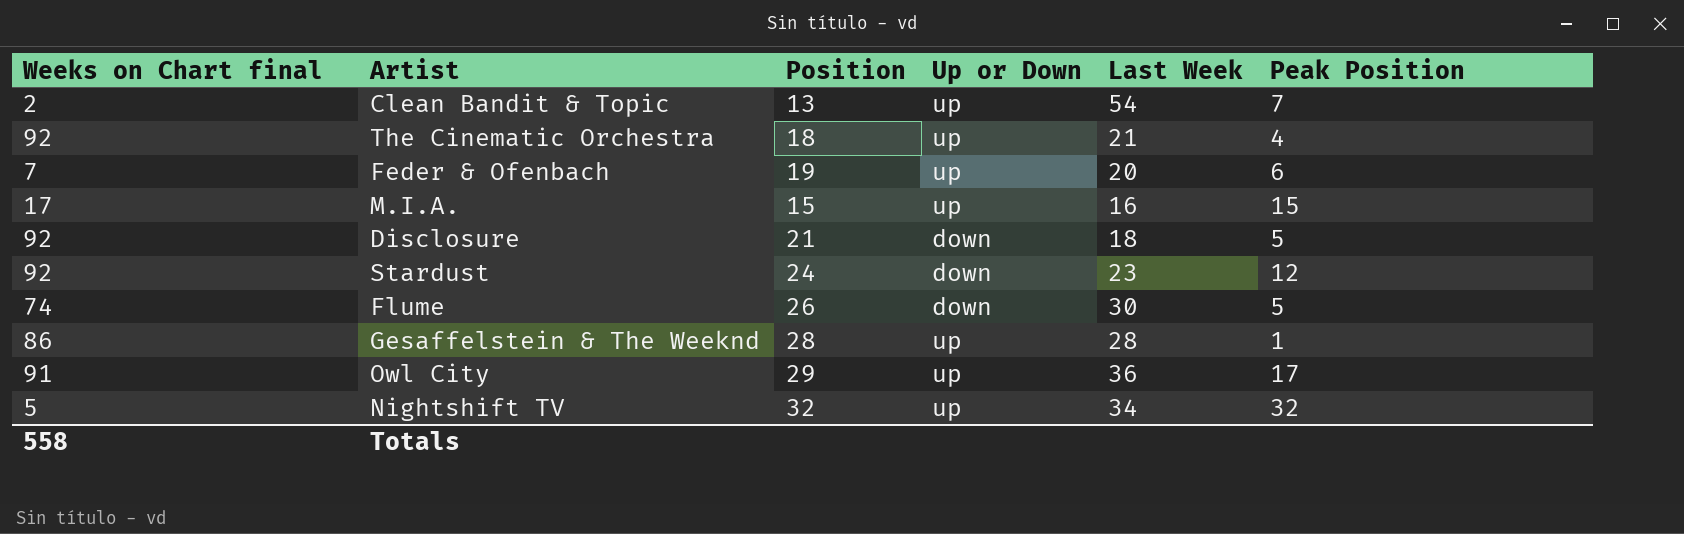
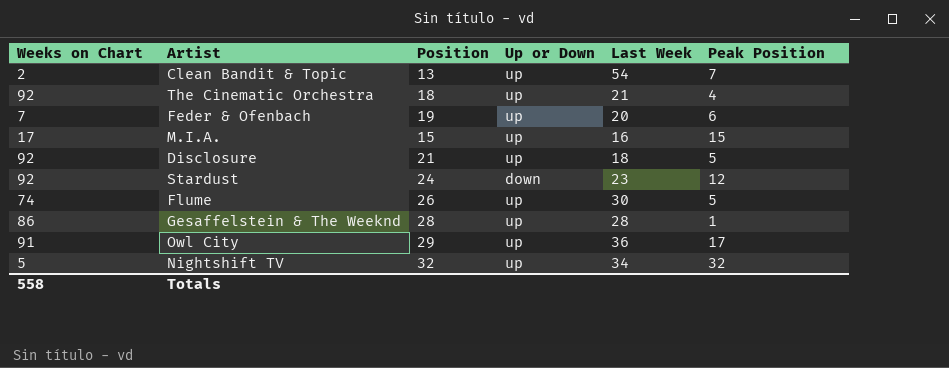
column name: Weeks on Chart final -> Weeks on Chart
Disclosure | Up or Down: down -> up
Flume | Up or Down: down -> up

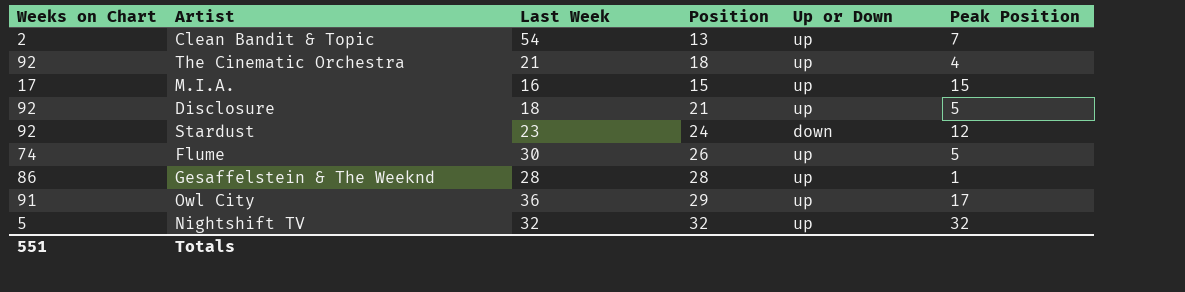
column Last Week | position: 5 -> 3
row Feder & Ofenbach: 7 | 19 | up | 20 | 6 -> none
Nightshift TV | Last Week: 34 -> 32
Totals | Weeks on Chart: 558 -> 551

